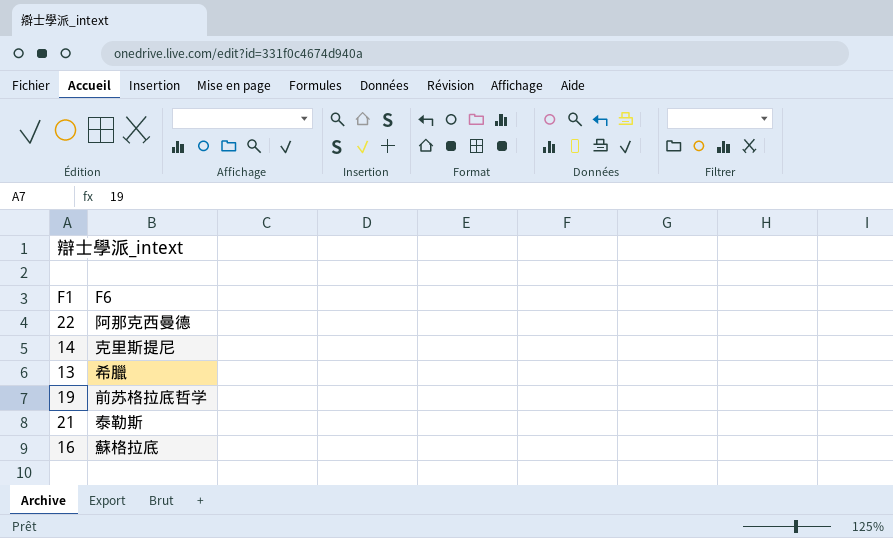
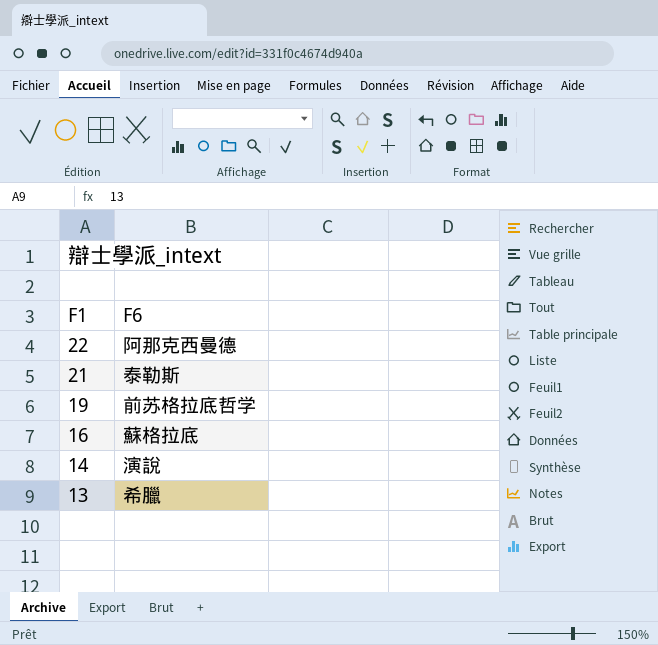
row order: none -> F1 descending
14 | F6: 克里斯提尼 -> 演說

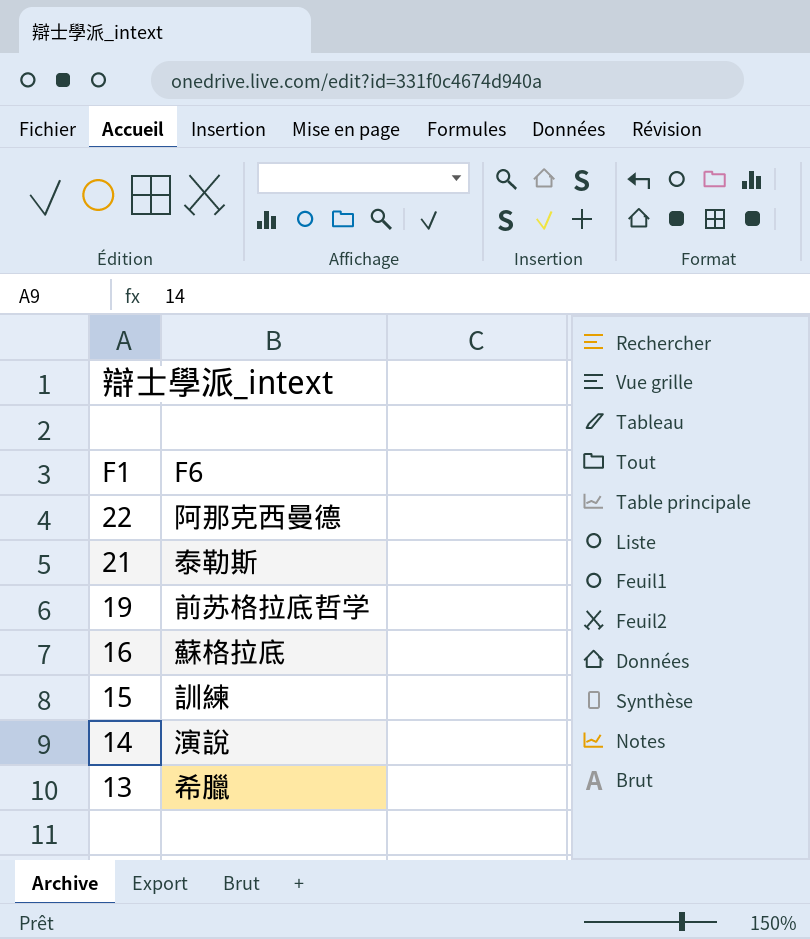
row 15: none -> 訓練

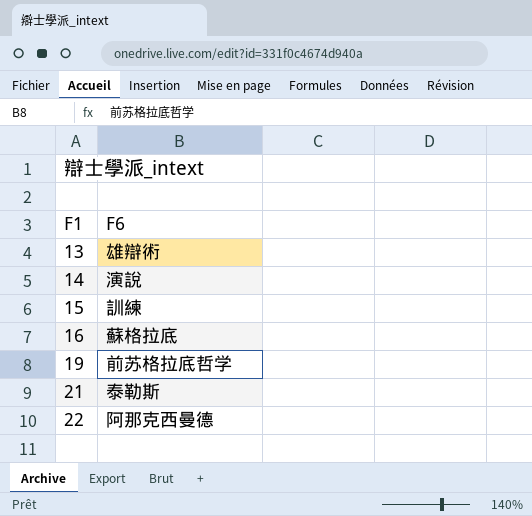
row order: F1 descending -> F1 ascending
13 | F6: 希臘 -> 雄辯術

